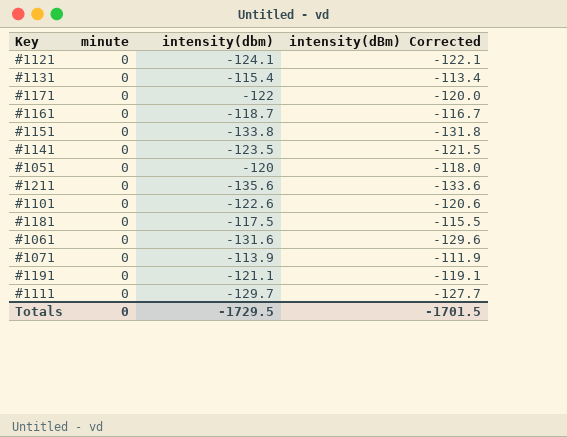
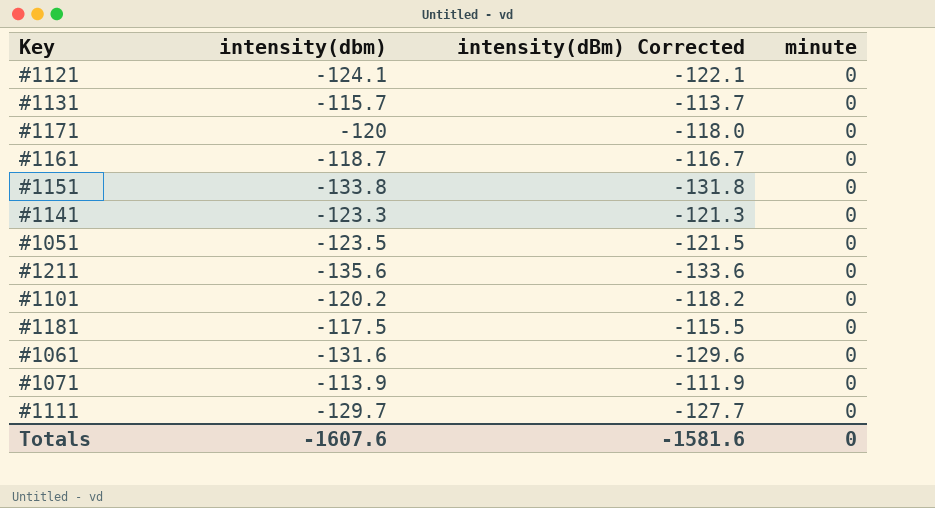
column minute | position: 2 -> 4
row #1191: 0 | -121.1 | -119.1 -> none
#1131 | intensity(dbm): -115.4 -> -115.7
#1131 | intensity(dBm) Corrected: -113.4 -> -113.7
#1171 | intensity(dbm): -122 -> -120
#1171 | intensity(dBm) Corrected: -120.0 -> -118.0
#1141 | intensity(dbm): -123.5 -> -123.3
#1141 | intensity(dBm) Corrected: -121.5 -> -121.3
#1051 | intensity(dbm): -120 -> -123.5
#1051 | intensity(dBm) Corrected: -118.0 -> -121.5
#1101 | intensity(dbm): -122.6 -> -120.2
#1101 | intensity(dBm) Corrected: -120.6 -> -118.2
Totals | intensity(dbm): -1729.5 -> -1607.6
Totals | intensity(dBm) Corrected: -1701.5 -> -1581.6

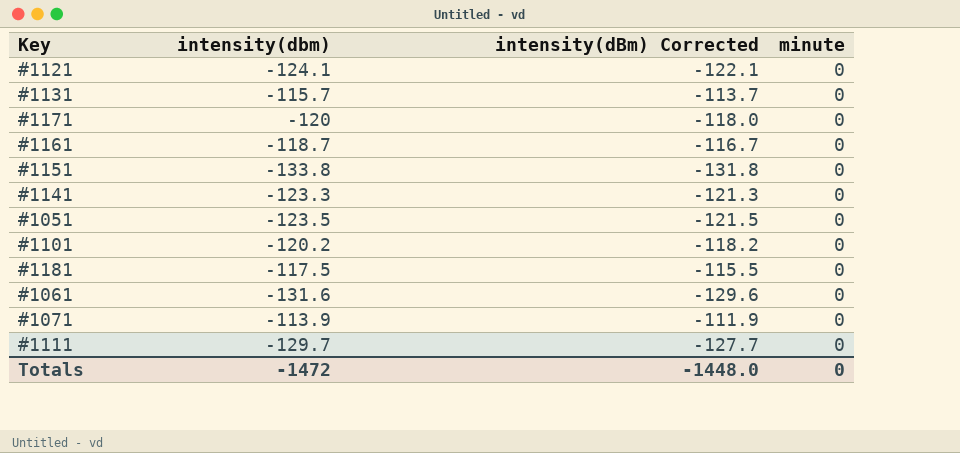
row #1211: -135.6 | -133.6 | 0 -> none
Totals | intensity(dbm): -1607.6 -> -1472
Totals | intensity(dBm) Corrected: -1581.6 -> -1448.0

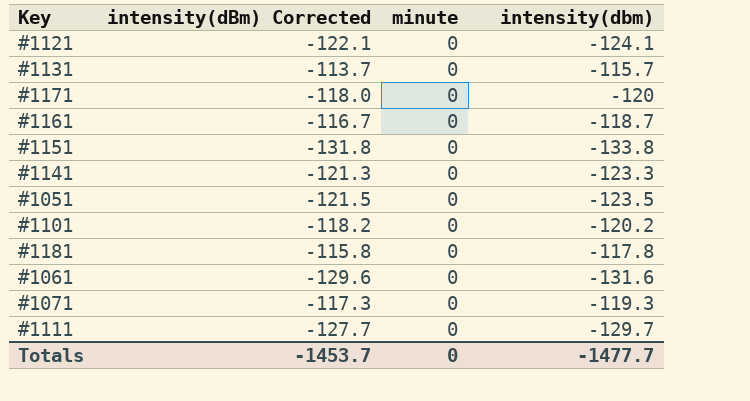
column intensity(dbm) | position: 2 -> 4
#1181 | intensity(dBm) Corrected: -115.5 -> -115.8
#1181 | intensity(dbm): -117.5 -> -117.8
#1071 | intensity(dBm) Corrected: -111.9 -> -117.3
#1071 | intensity(dbm): -113.9 -> -119.3
Totals | intensity(dBm) Corrected: -1448.0 -> -1453.7
Totals | intensity(dbm): -1472 -> -1477.7

